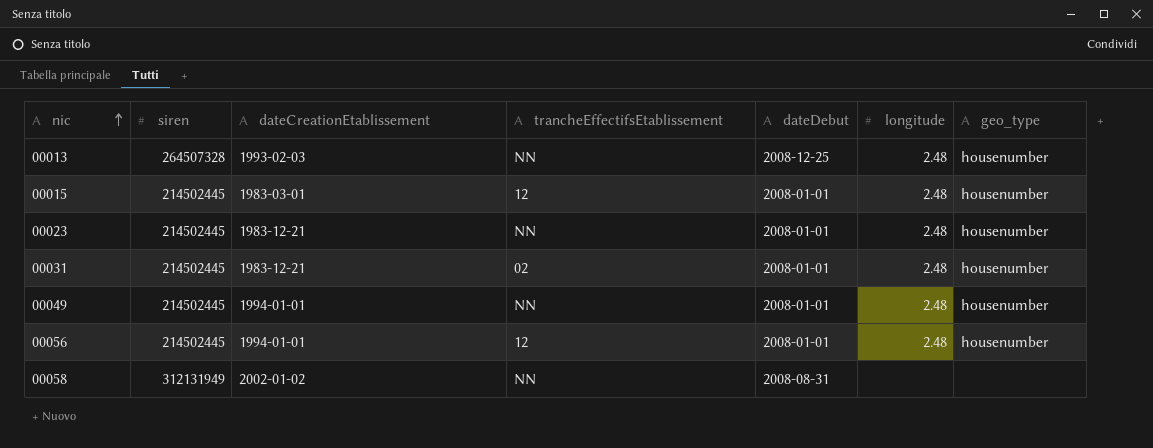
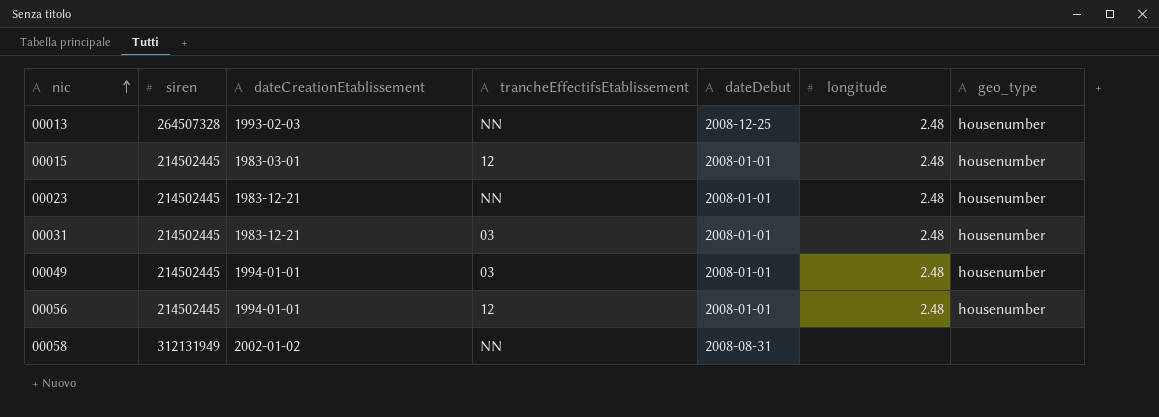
00031 | trancheEffectifsEtablissement: 02 -> 03
00049 | trancheEffectifsEtablissement: NN -> 03

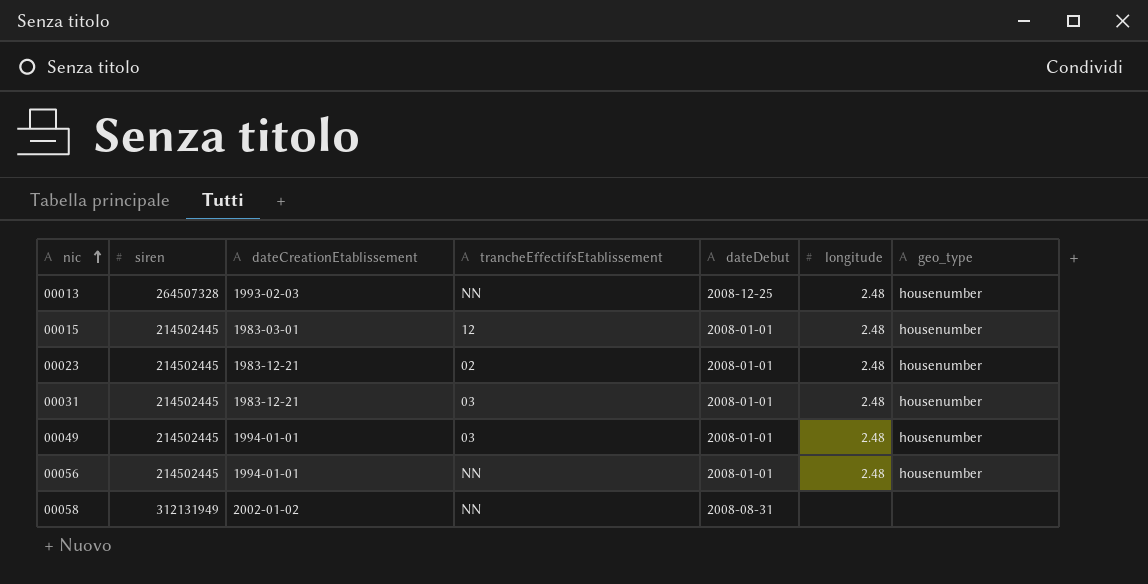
00023 | trancheEffectifsEtablissement: NN -> 02
00056 | trancheEffectifsEtablissement: 12 -> NN

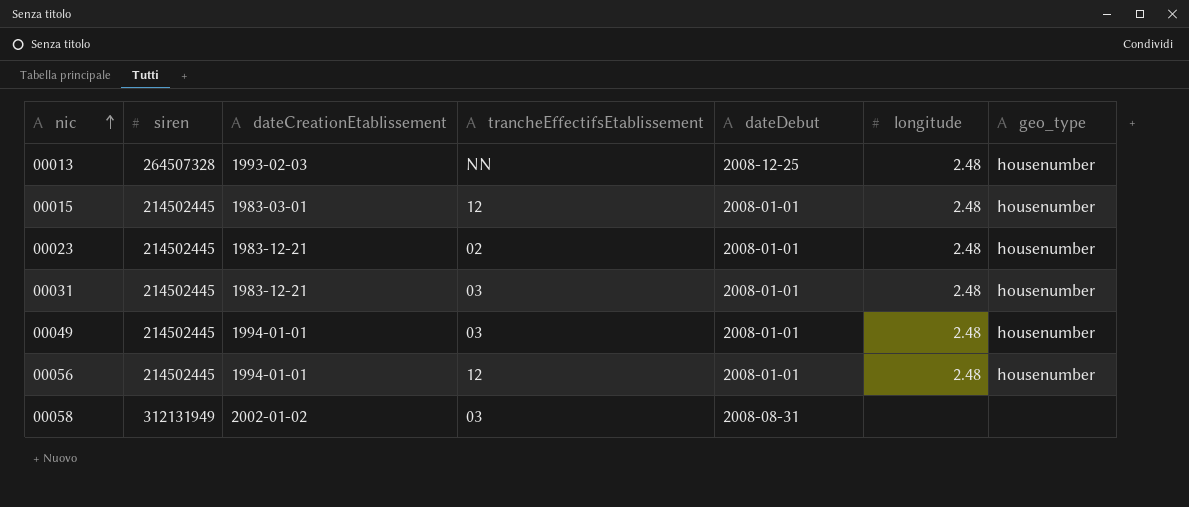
00056 | trancheEffectifsEtablissement: NN -> 12
00058 | trancheEffectifsEtablissement: NN -> 03

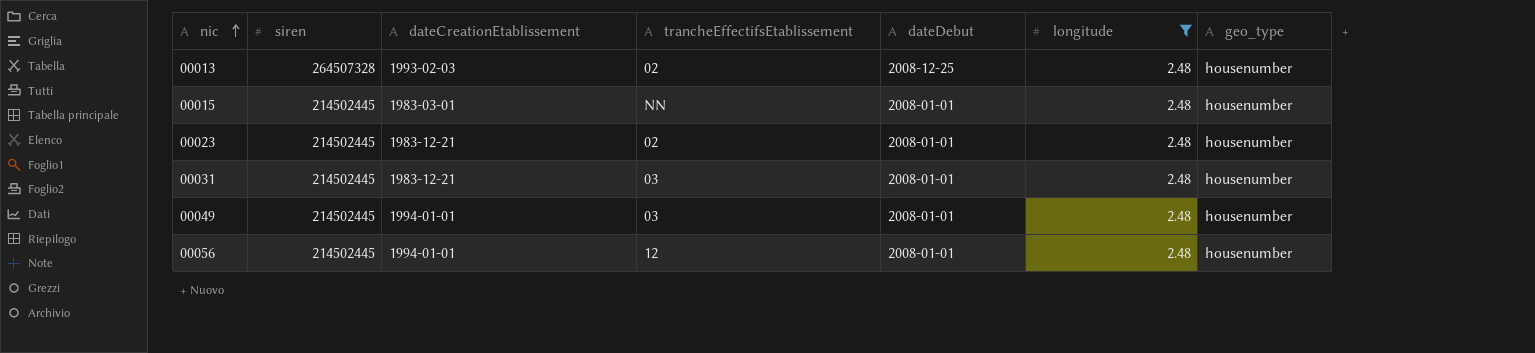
filter: none -> longitude = 2.48
00013 | trancheEffectifsEtablissement: NN -> 02
00015 | trancheEffectifsEtablissement: 12 -> NN

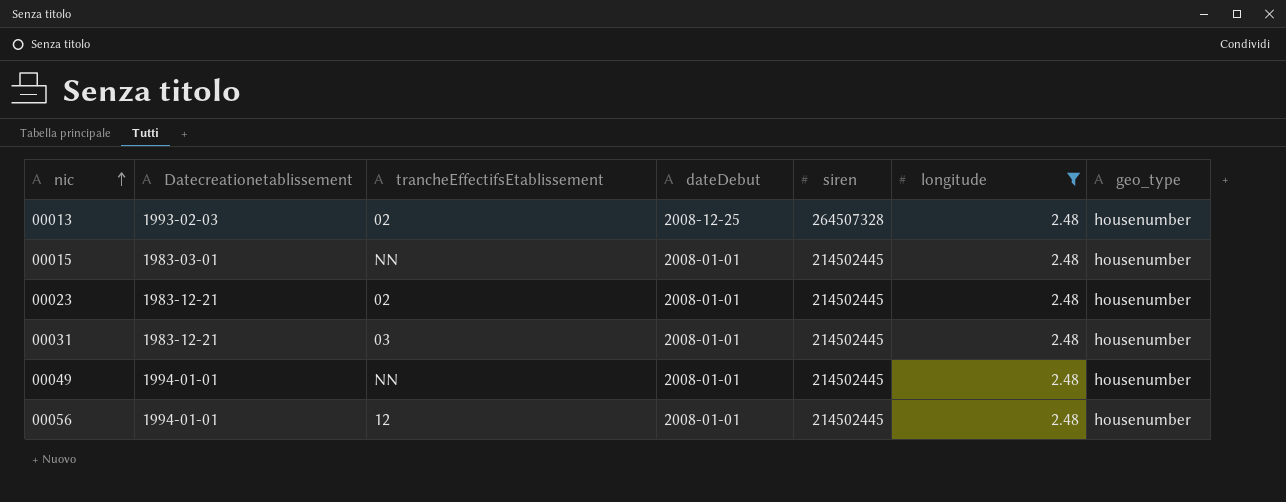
column name: dateCreationEtablissement -> Datecreationetablissement
column siren | position: 2 -> 5
00049 | trancheEffectifsEtablissement: 03 -> NN

